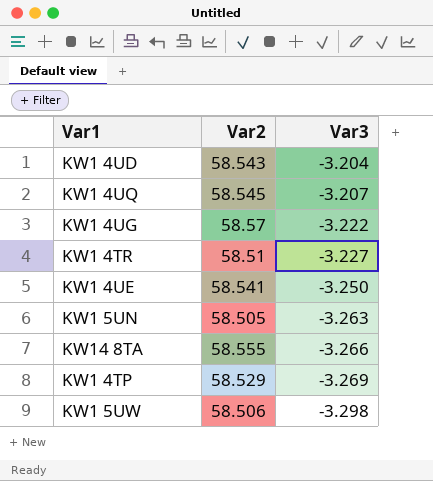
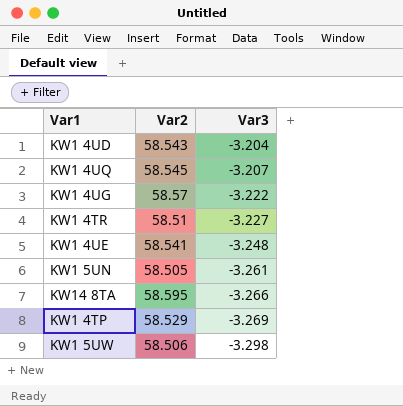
KW1 4UE | Var3: -3.250 -> -3.248
KW1 5UN | Var3: -3.263 -> -3.261
KW14 8TA | Var2: 58.555 -> 58.595

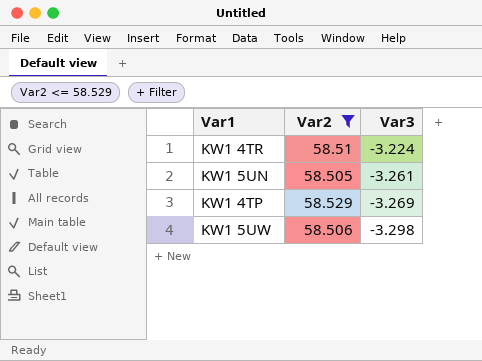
filter: none -> Var2 <= 58.529
KW1 4TR | Var3: -3.227 -> -3.224

